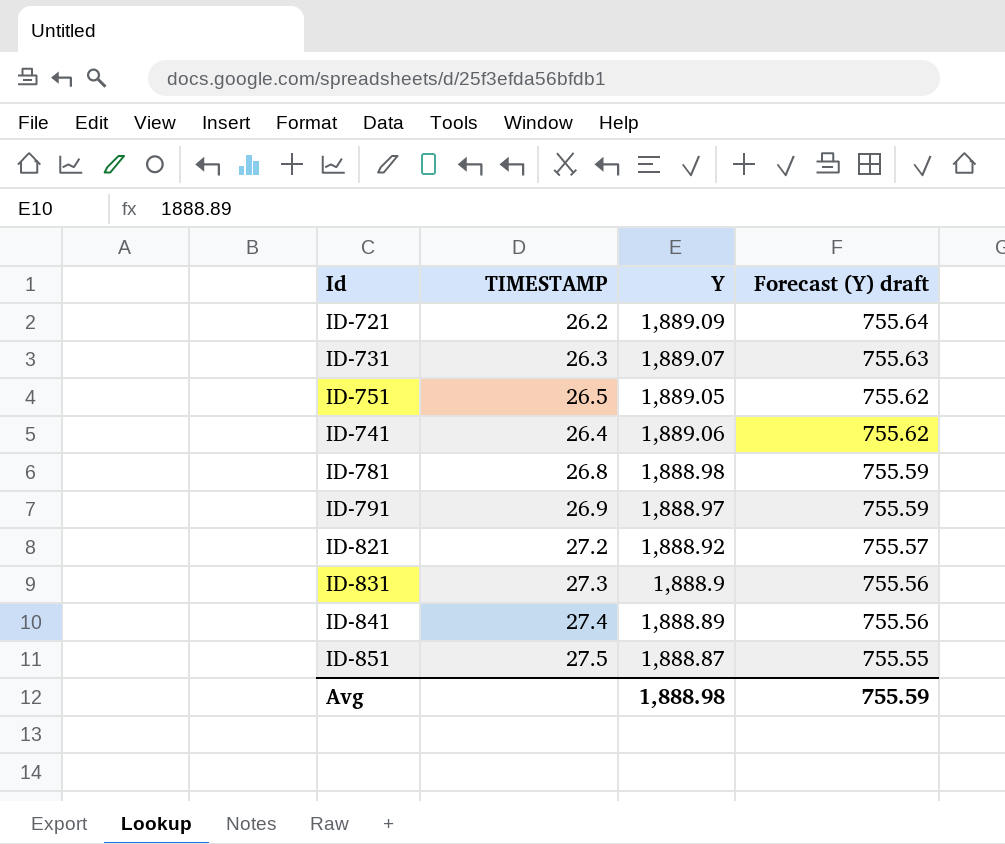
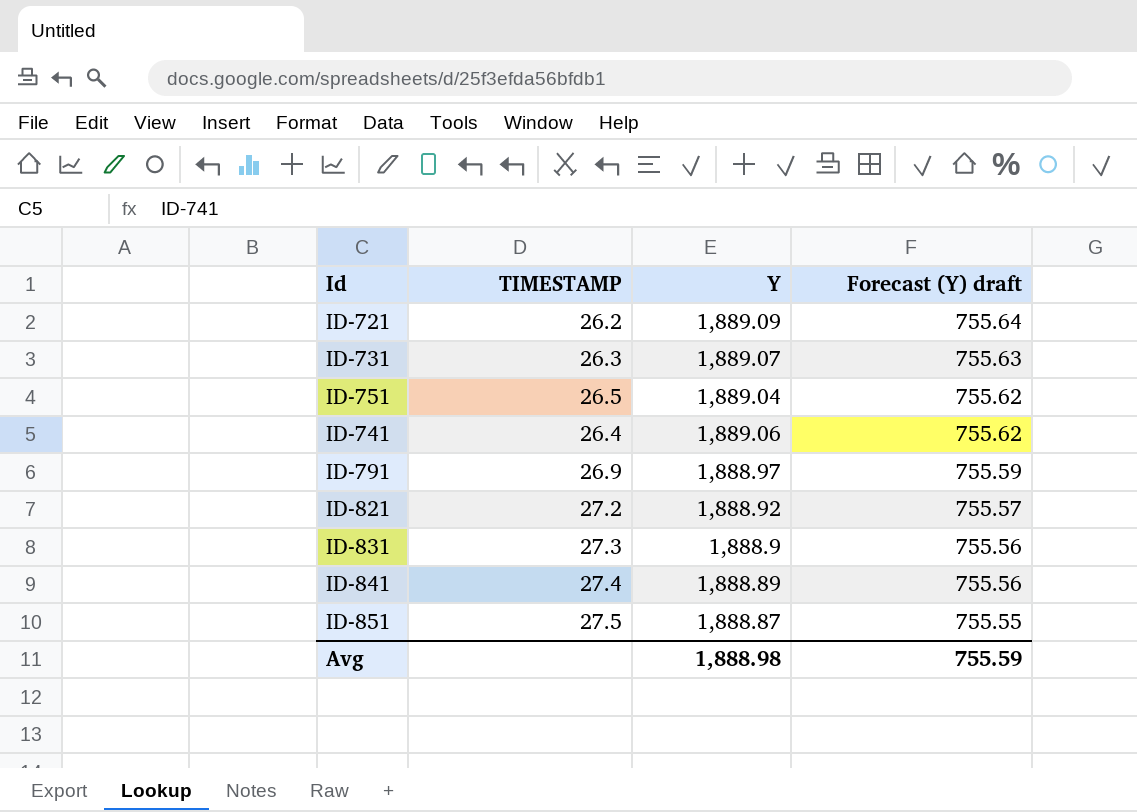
row ID-781: 26.8 | 1,888.98 | 755.59 -> none
ID-751 | Y: 1,889.05 -> 1,889.04

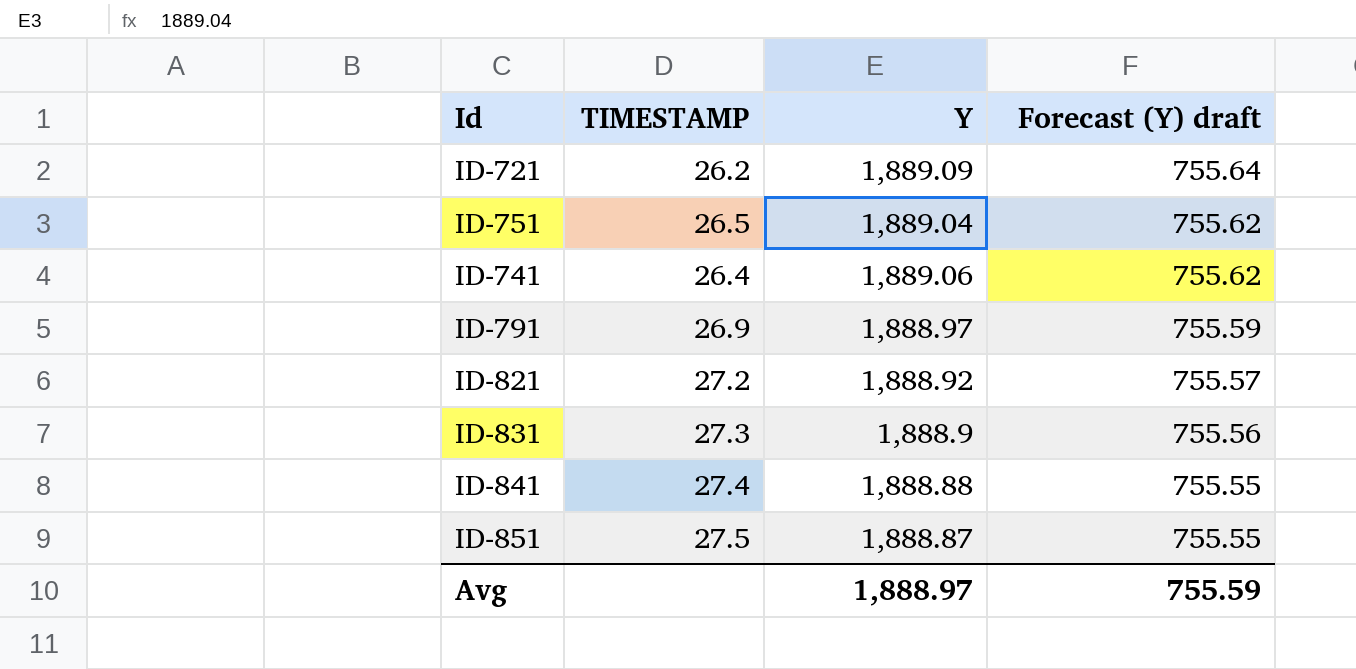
row ID-731: 26.3 | 1,889.07 | 755.63 -> none
ID-841 | Y: 1,888.89 -> 1,888.88
ID-841 | Forecast (Y) draft: 755.56 -> 755.55
Avg | Y: 1,888.98 -> 1,888.97

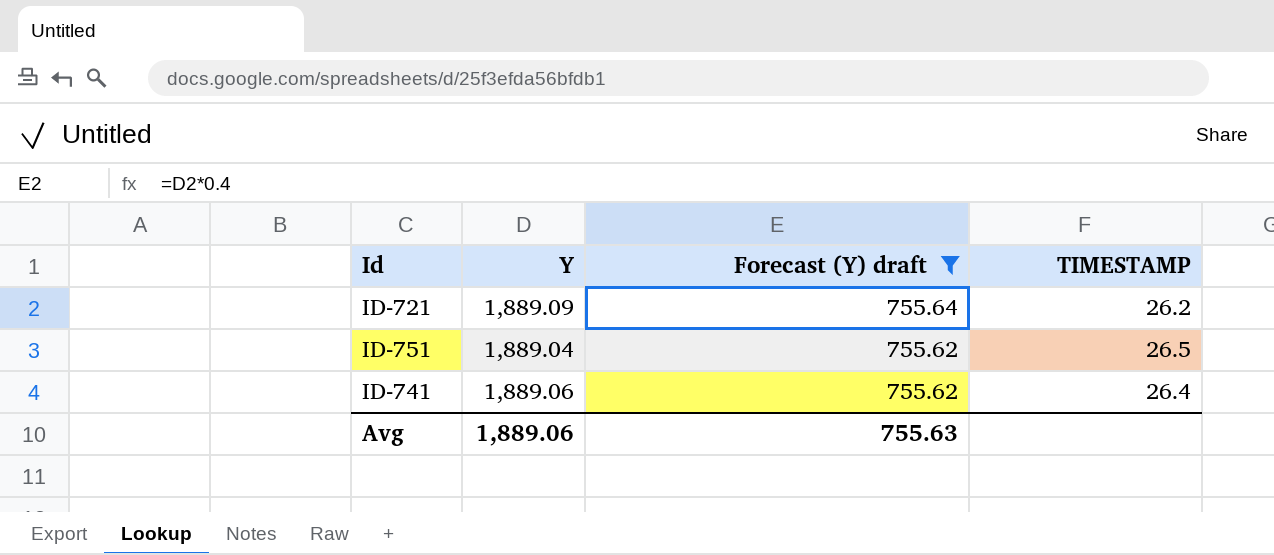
filter: none -> Forecast (Y) draft >= 755.62
column TIMESTAMP | position: 2 -> 4
Avg | Y: 1,888.97 -> 1,889.06
Avg | Forecast (Y) draft: 755.59 -> 755.63

